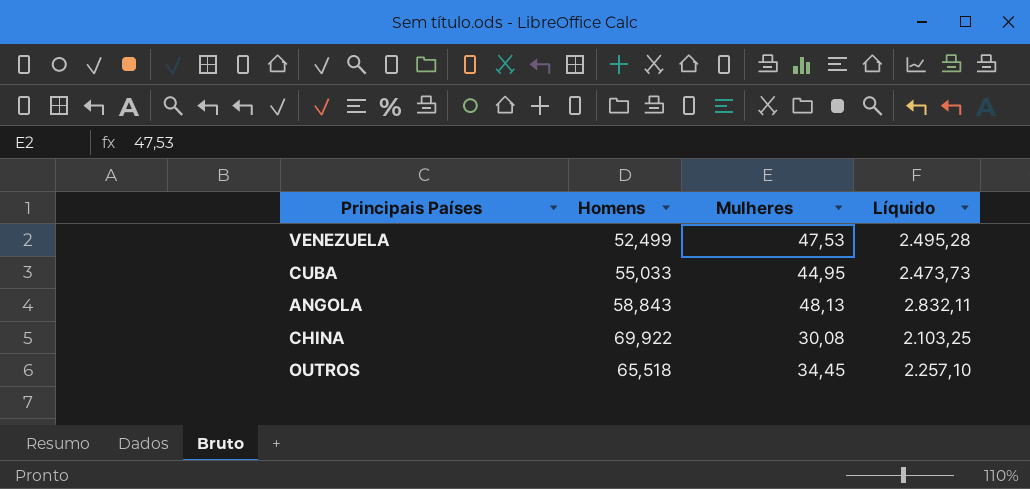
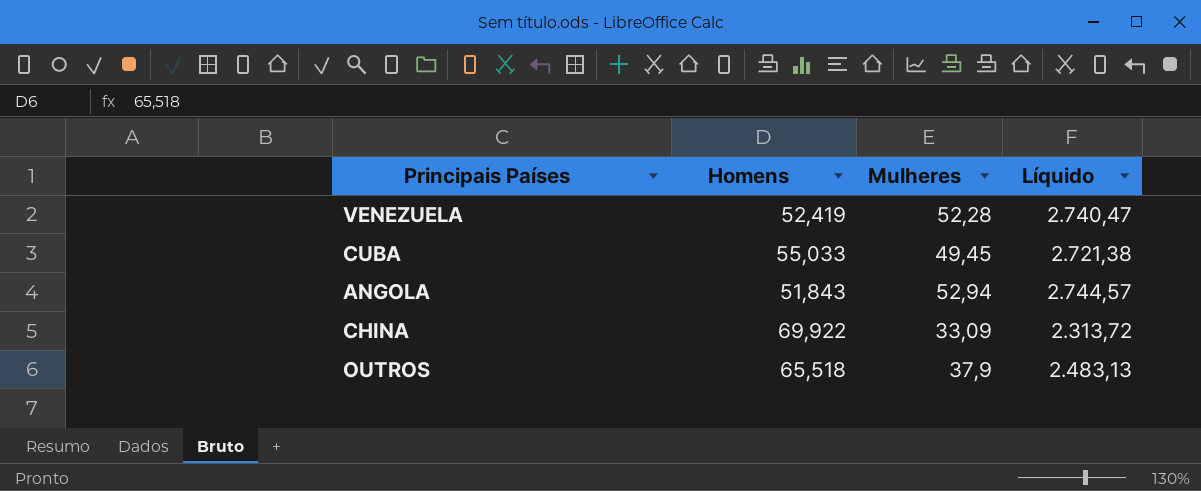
VENEZUELA | Homens: 52,499 -> 52,419
VENEZUELA | Mulheres: 47,53 -> 52,28
VENEZUELA | Líquido: 2.495,28 -> 2.740,47
CUBA | Mulheres: 44,95 -> 49,45
CUBA | Líquido: 2.473,73 -> 2.721,38
ANGOLA | Homens: 58,843 -> 51,843
ANGOLA | Mulheres: 48,13 -> 52,94
ANGOLA | Líquido: 2.832,11 -> 2.744,57
CHINA | Mulheres: 30,08 -> 33,09
CHINA | Líquido: 2.103,25 -> 2.313,72
OUTROS | Mulheres: 34,45 -> 37,9
OUTROS | Líquido: 2.257,10 -> 2.483,13

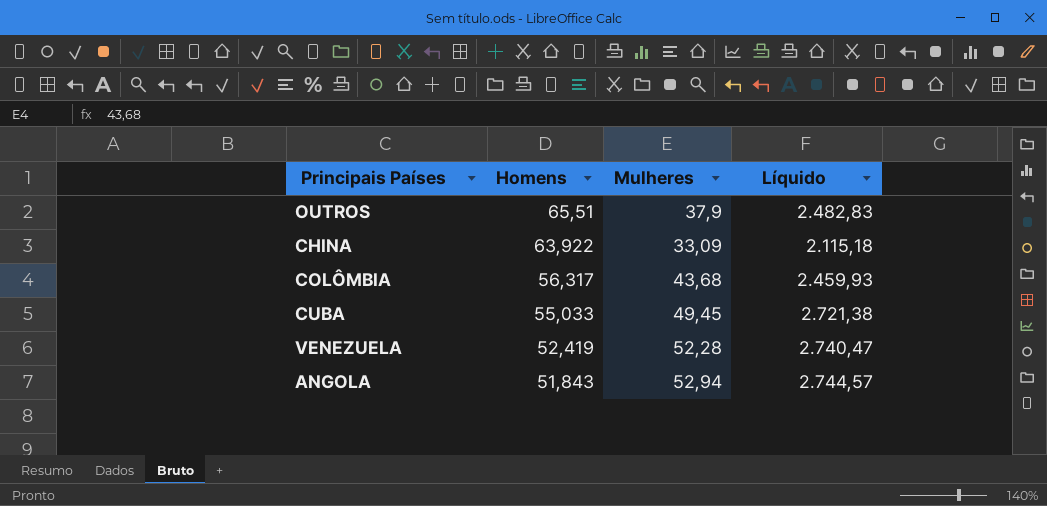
row order: none -> Homens descending
OUTROS | Homens: 65,518 -> 65,51
OUTROS | Líquido: 2.483,13 -> 2.482,83
CHINA | Homens: 69,922 -> 63,922
CHINA | Líquido: 2.313,72 -> 2.115,18
row COLÔMBIA: none -> 56,317 | 43,68 | 2.459,93

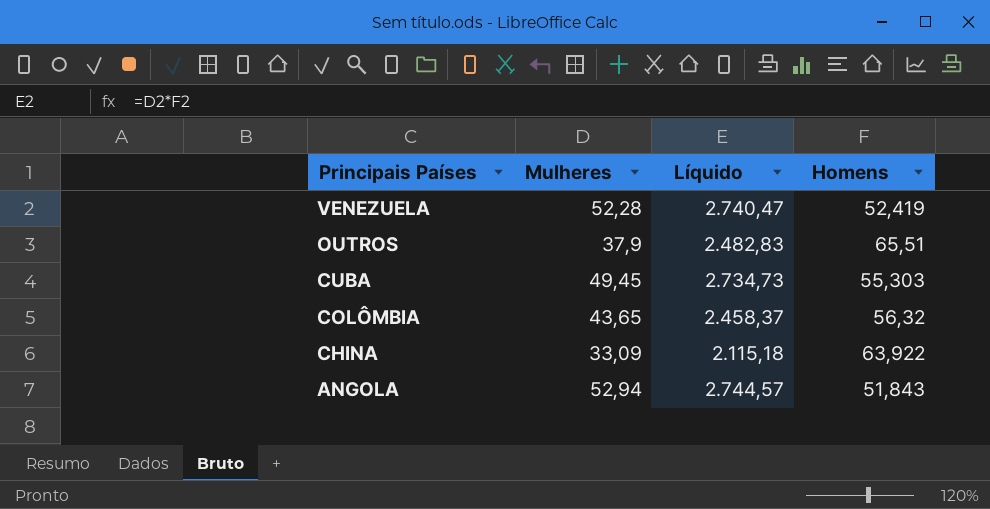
row order: Homens descending -> Principais Países descending
column Homens | position: 2 -> 4
CUBA | Líquido: 2.721,38 -> 2.734,73
CUBA | Homens: 55,033 -> 55,303
COLÔMBIA | Mulheres: 43,68 -> 43,65
COLÔMBIA | Líquido: 2.459,93 -> 2.458,37
COLÔMBIA | Homens: 56,317 -> 56,32

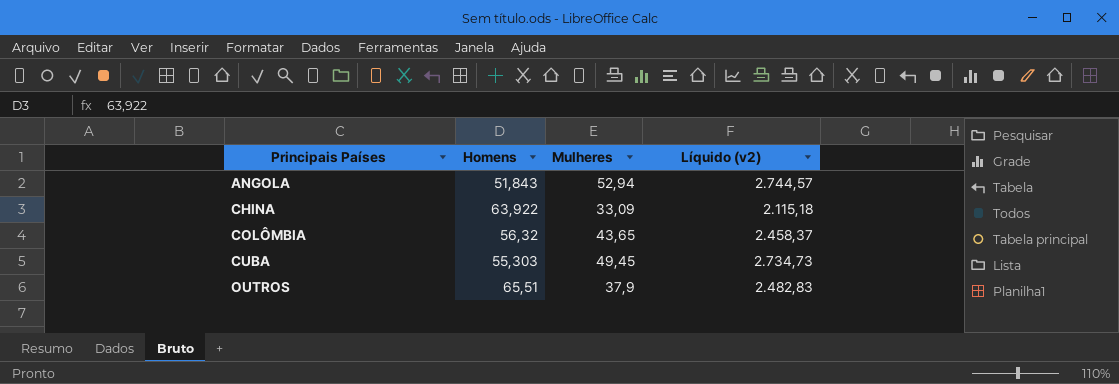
row order: Principais Países descending -> Principais Países ascending
column Homens | position: 4 -> 2
column name: Líquido -> Líquido (v2)
row VENEZUELA: 52,28 | 2.740,47 | 52,419 -> none

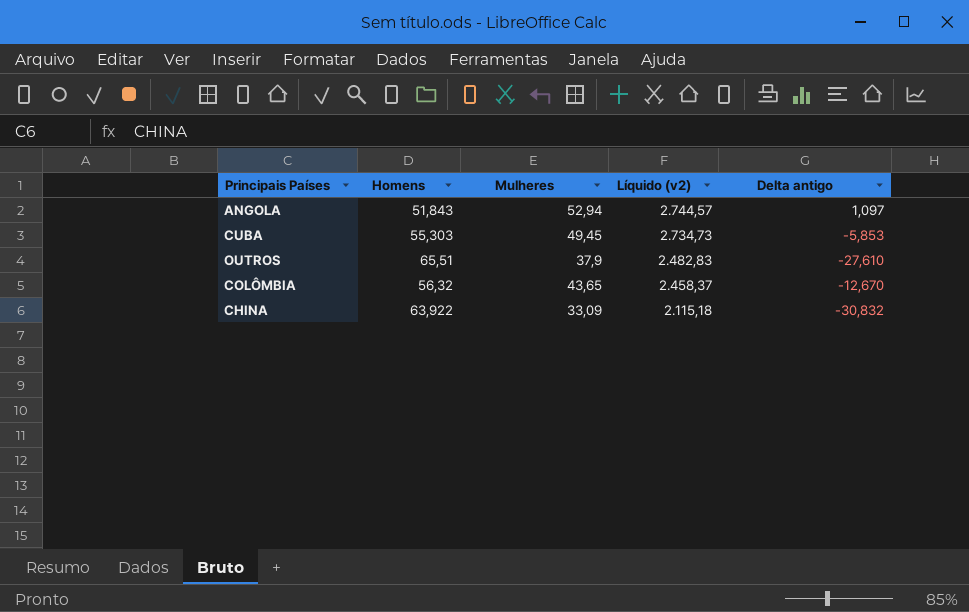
row order: Principais Países ascending -> Líquido (v2) descending
column Delta antigo | formula: none -> [Mulheres] - [Homens]

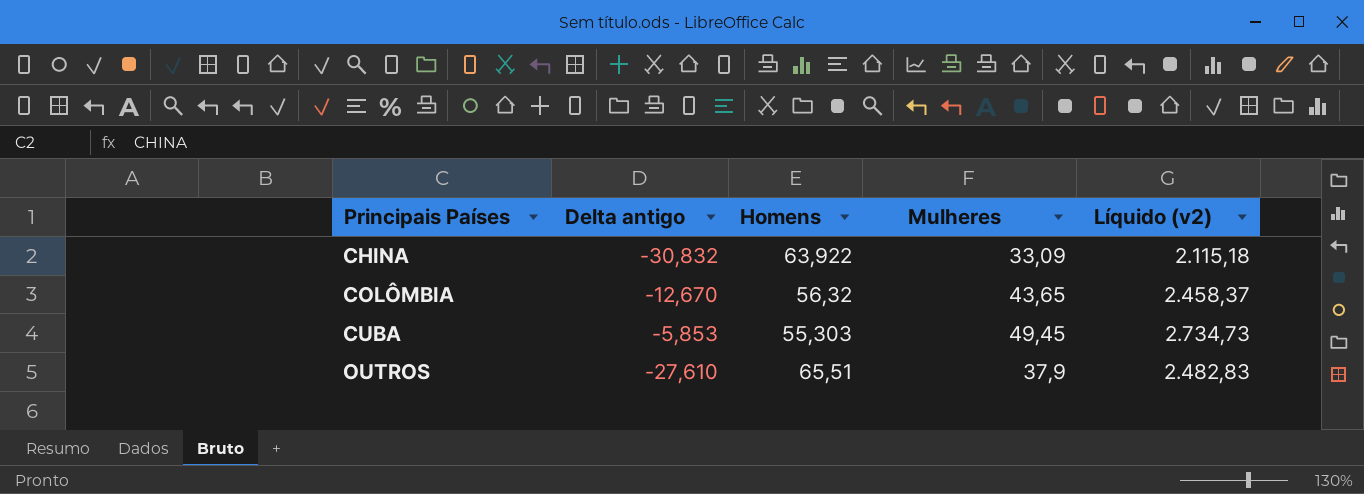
row order: Líquido (v2) descending -> Principais Países ascending
column Delta antigo | position: 5 -> 2
row ANGOLA: 51,843 | 52,94 | 2.744,57 | 1,097 -> none

